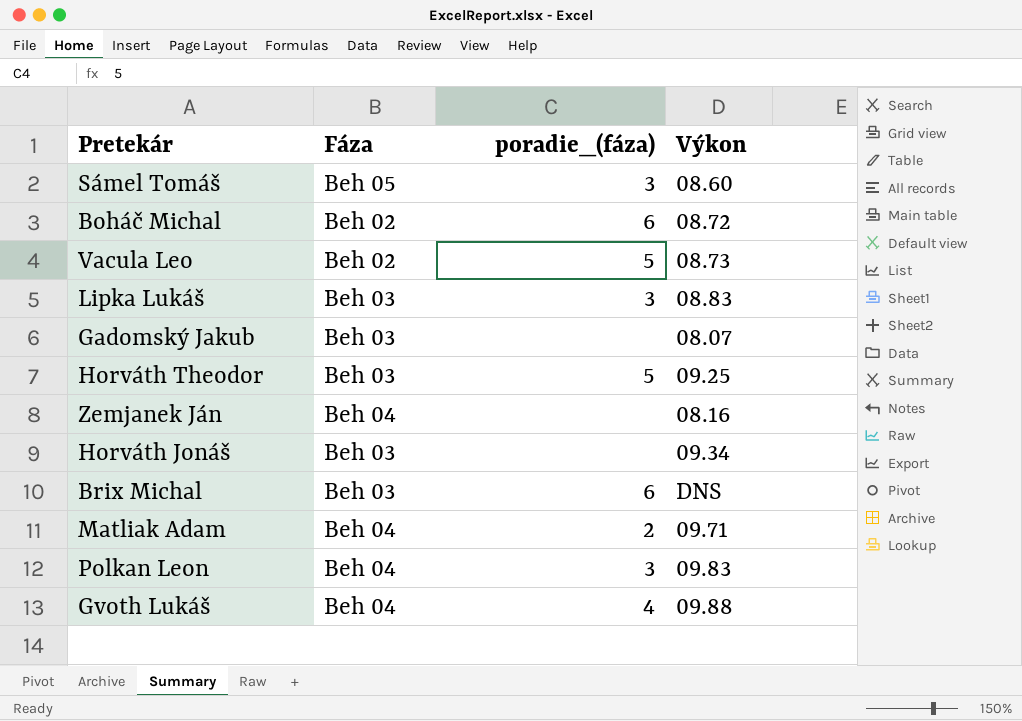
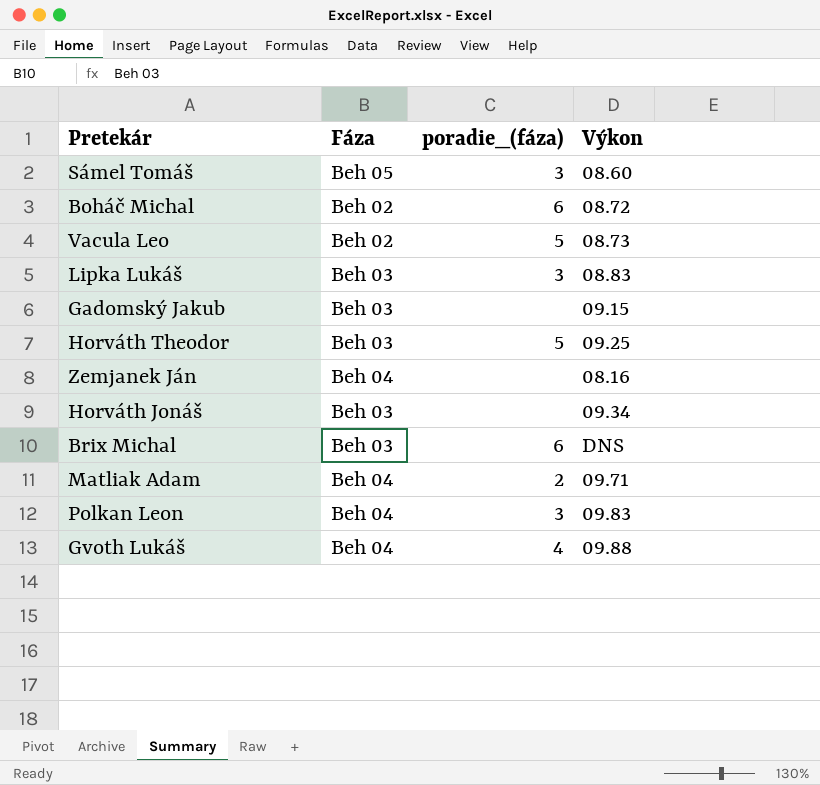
Gadomský Jakub | Výkon: 08.07 -> 09.15

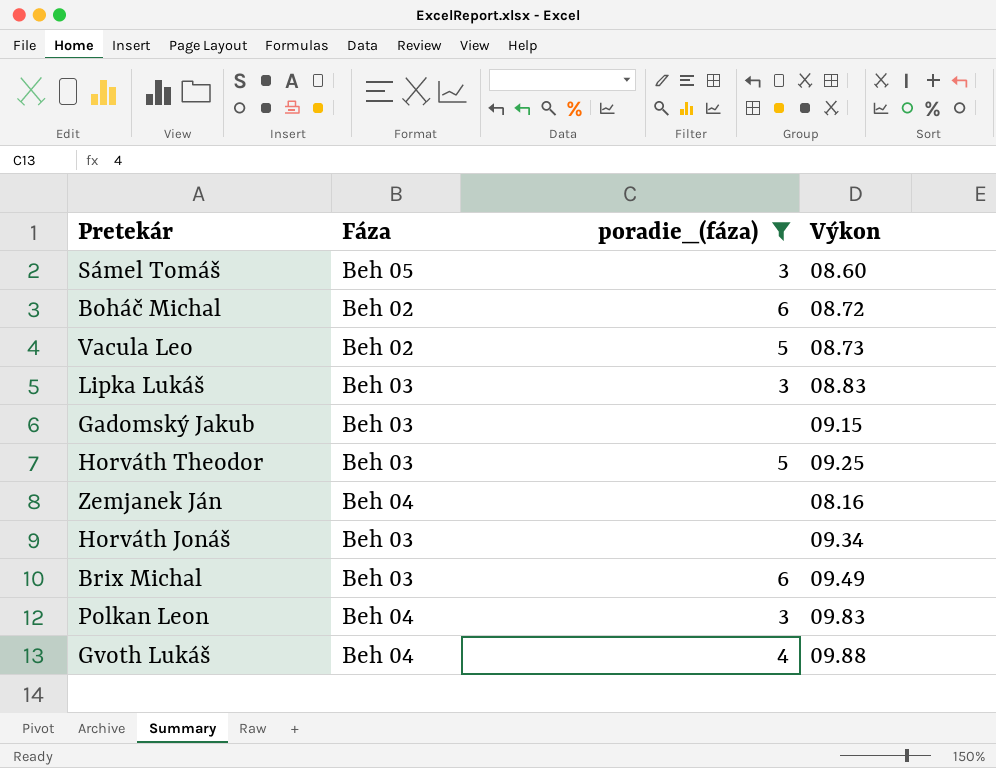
filter: none -> poradie_(fáza) != 2
Brix Michal | Výkon: DNS -> 09.49

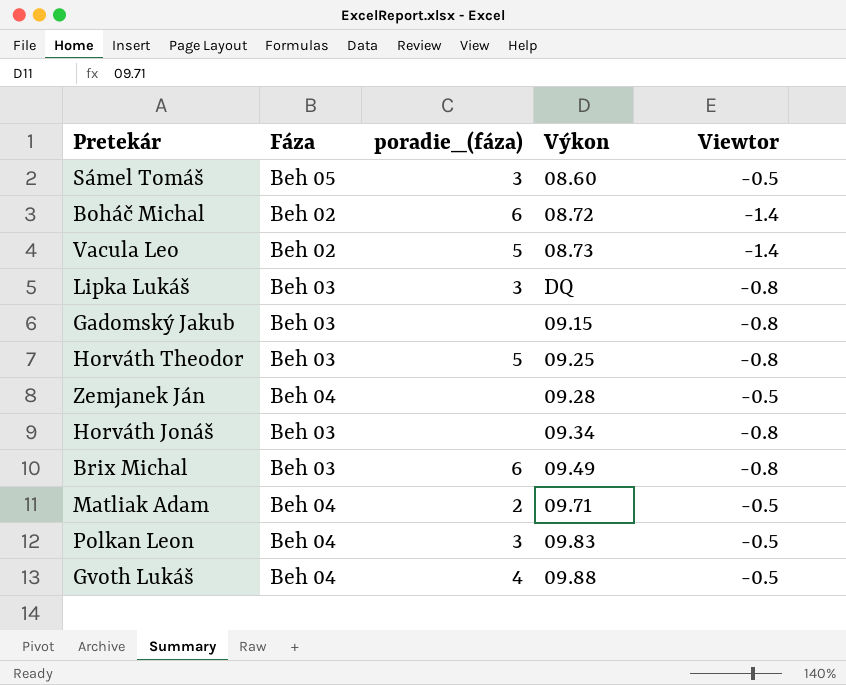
filter: poradie_(fáza) != 2 -> none
column Viewtor | position: none -> 5
Lipka Lukáš | Výkon: 08.83 -> DQ
Zemjanek Ján | Výkon: 08.16 -> 09.28

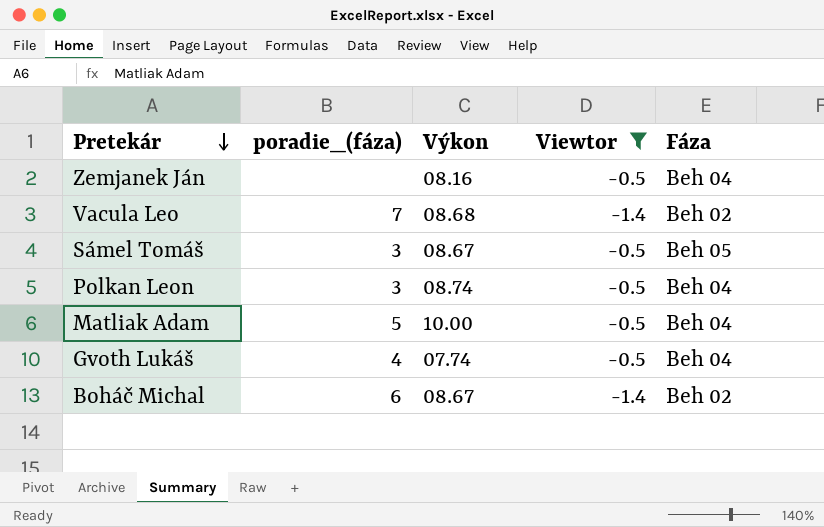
filter: none -> Viewtor != -0.8
row order: none -> Pretekár descending
column Fáza | position: 2 -> 5
Zemjanek Ján | Výkon: 09.28 -> 08.16
Vacula Leo | poradie_(fáza): 5 -> 7
Vacula Leo | Výkon: 08.73 -> 08.68
Sámel Tomáš | Výkon: 08.60 -> 08.67
Polkan Leon | Výkon: 09.83 -> 08.74
Matliak Adam | poradie_(fáza): 2 -> 5
Matliak Adam | Výkon: 09.71 -> 10.00
Gvoth Lukáš | Výkon: 09.88 -> 07.74
Boháč Michal | Výkon: 08.72 -> 08.67

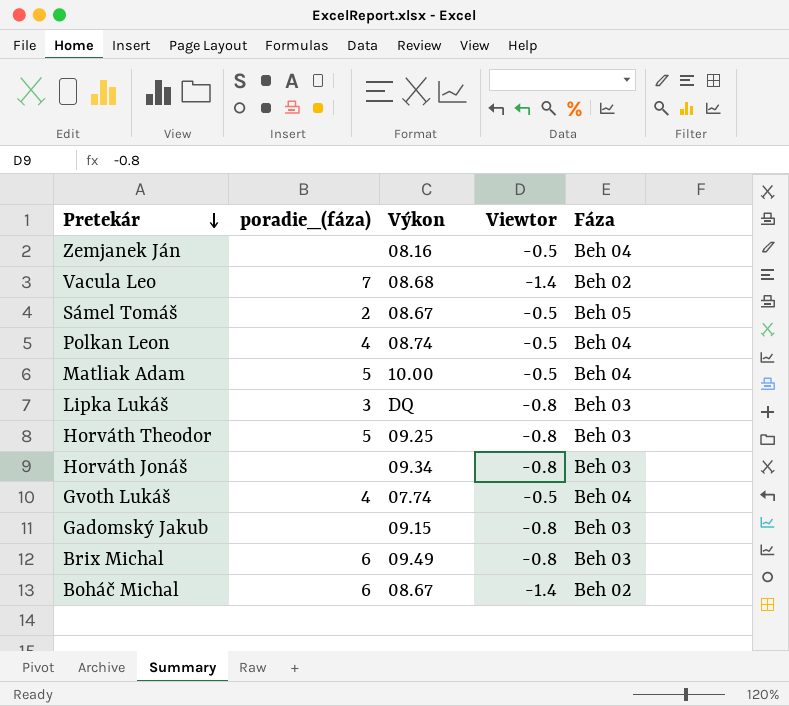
filter: Viewtor != -0.8 -> none
Sámel Tomáš | poradie_(fáza): 3 -> 2
Polkan Leon | poradie_(fáza): 3 -> 4

